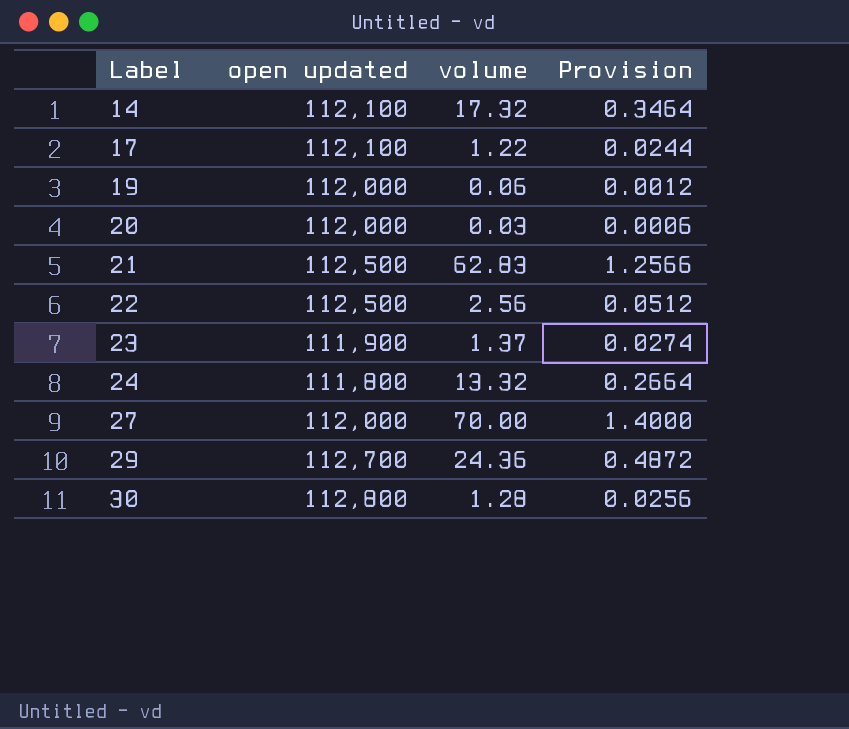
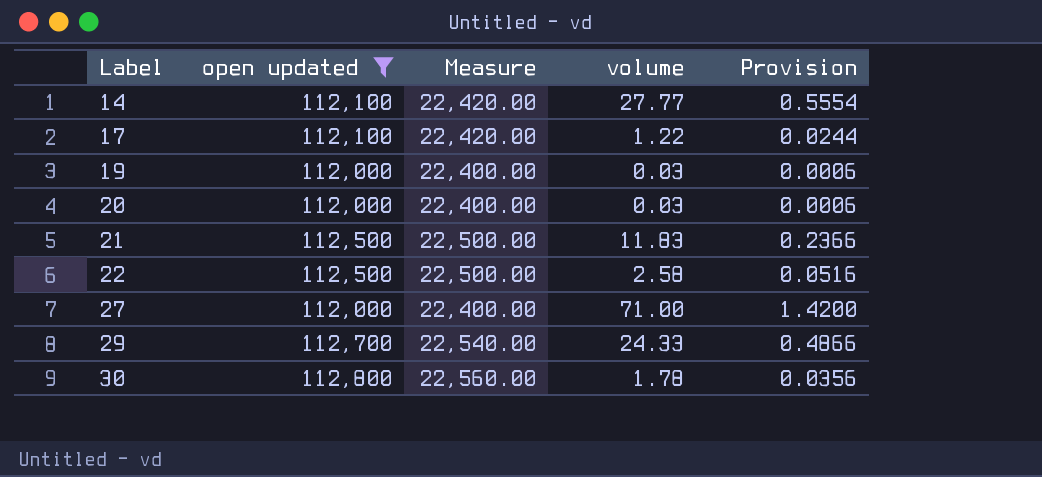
filter: none -> open updated >= 112,000
column Measure | formula: none -> [open updated] * 0.2
14 | volume: 17.32 -> 27.77
14 | Provision: 0.3464 -> 0.5554
19 | volume: 0.06 -> 0.03
19 | Provision: 0.0012 -> 0.0006
21 | volume: 62.83 -> 11.83
21 | Provision: 1.2566 -> 0.2366
22 | volume: 2.56 -> 2.58
22 | Provision: 0.0512 -> 0.0516
27 | volume: 70.00 -> 71.00
27 | Provision: 1.4000 -> 1.4200
29 | volume: 24.36 -> 24.33
29 | Provision: 0.4872 -> 0.4866
30 | volume: 1.28 -> 1.78
30 | Provision: 0.0256 -> 0.0356

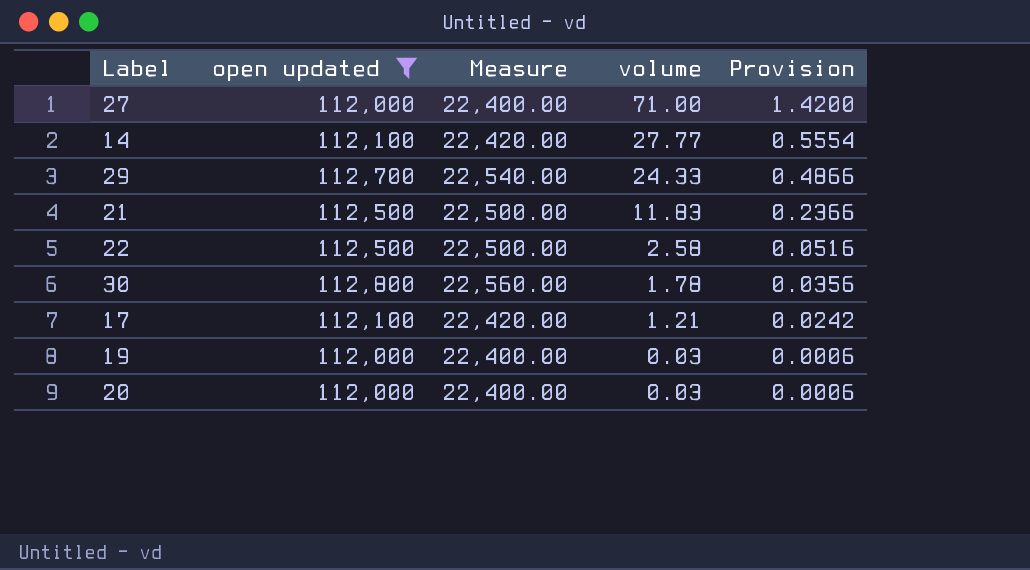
row order: Label ascending -> volume descending
17 | volume: 1.22 -> 1.21
17 | Provision: 0.0244 -> 0.0242

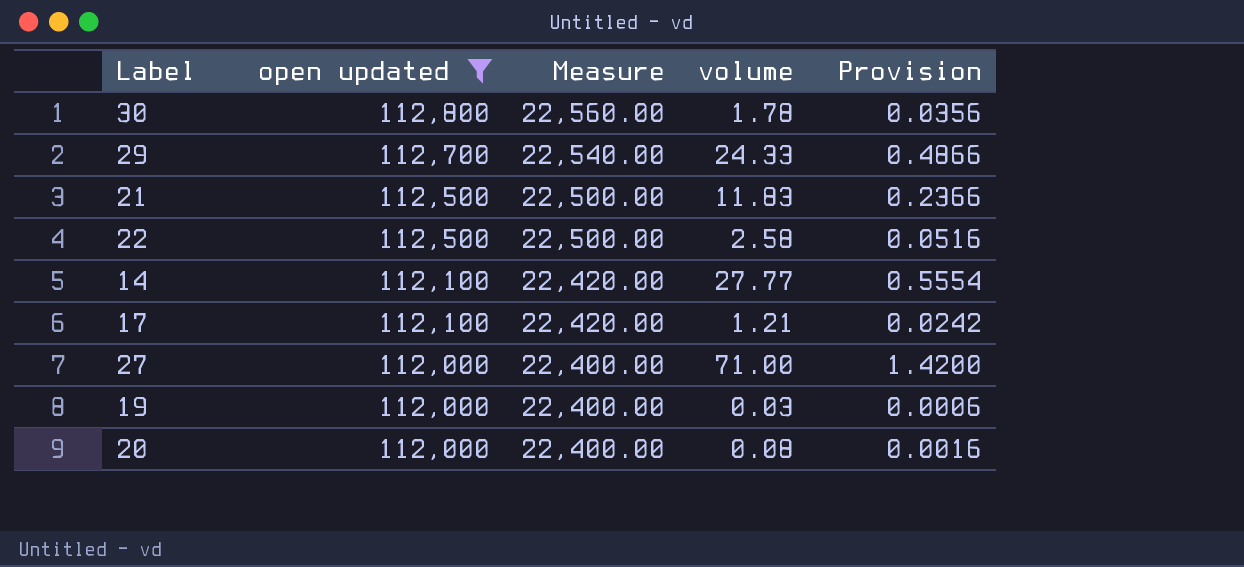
row order: volume descending -> open updated descending
20 | volume: 0.03 -> 0.08
20 | Provision: 0.0006 -> 0.0016

